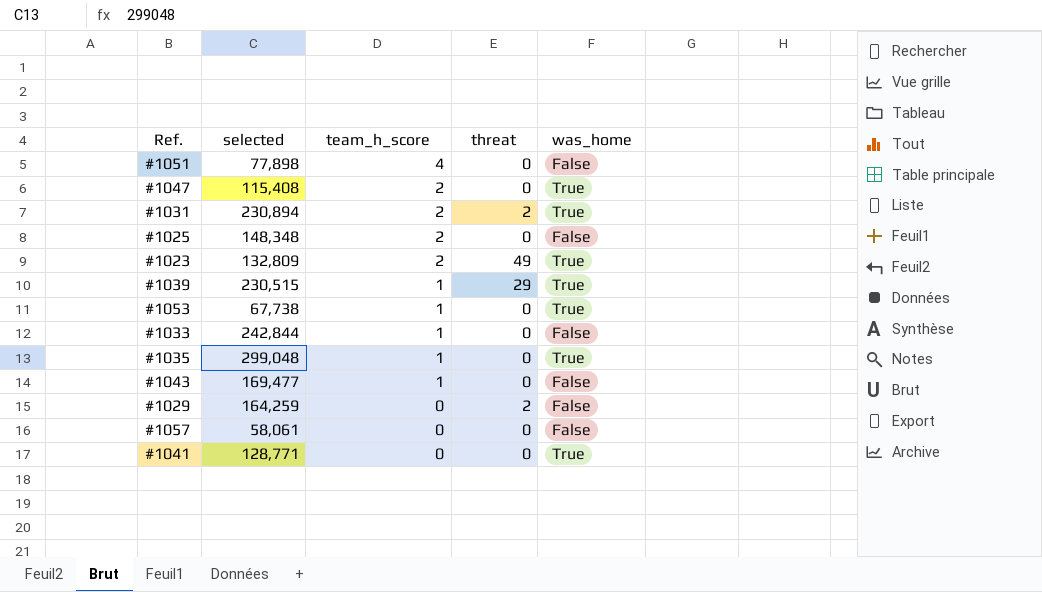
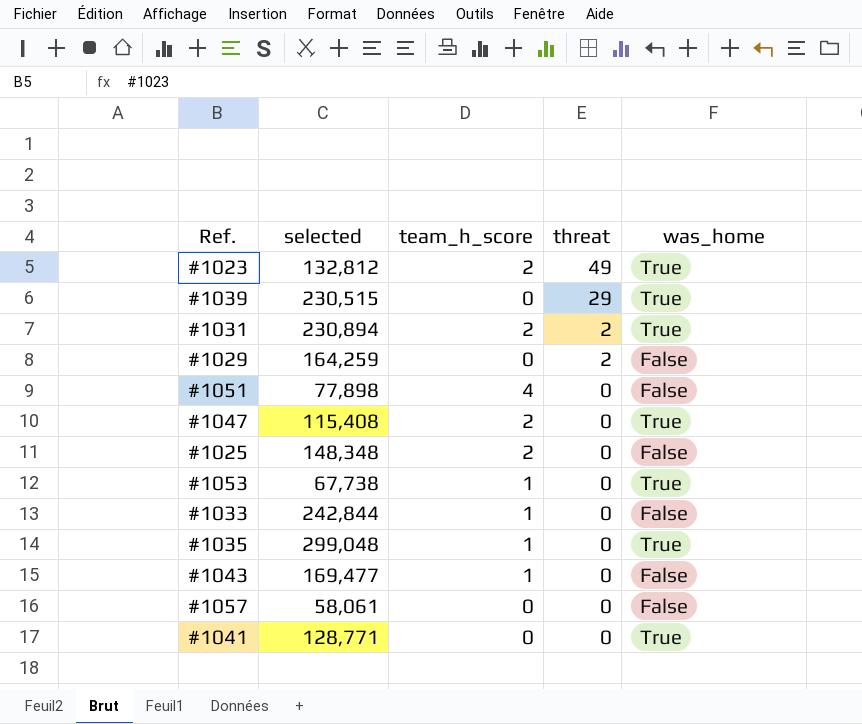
row order: team_h_score descending -> threat descending
#1023 | selected: 132,809 -> 132,812
#1039 | team_h_score: 1 -> 0

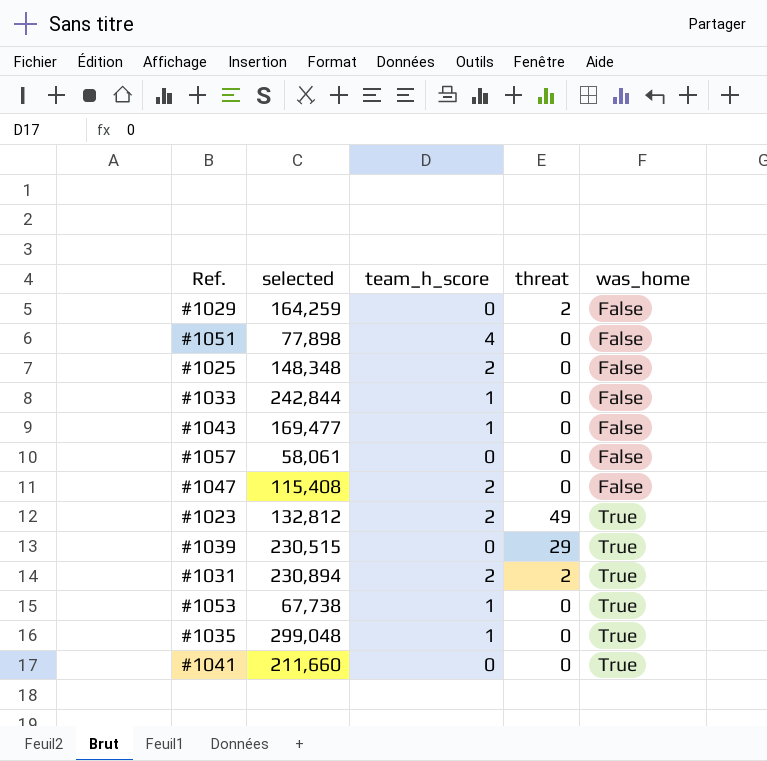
row order: threat descending -> was_home ascending
#1047 | was_home: True -> False
#1041 | selected: 128,771 -> 211,660

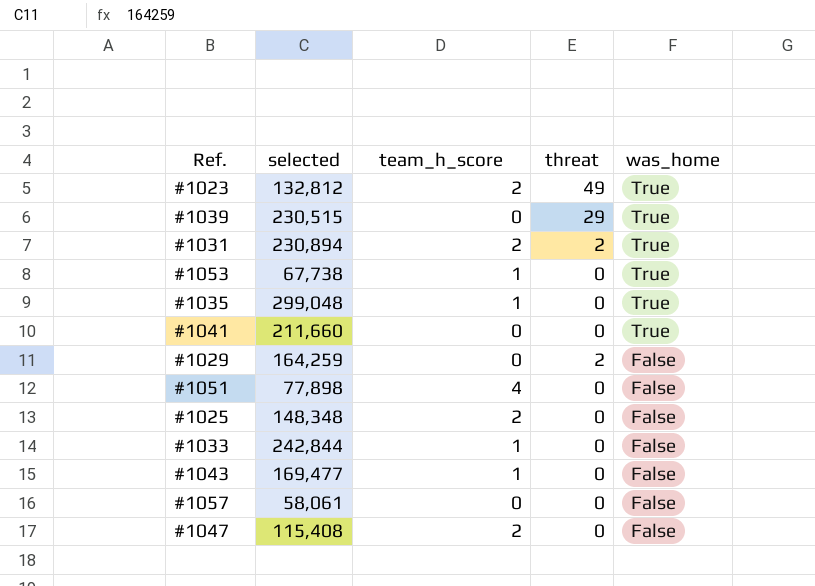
row order: was_home ascending -> was_home descending

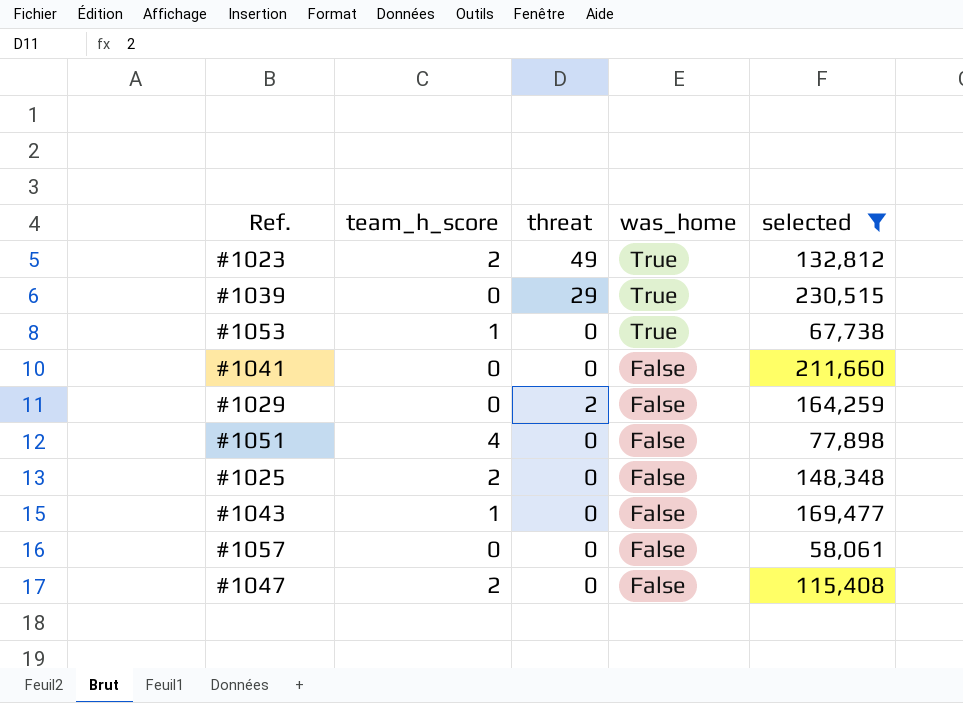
filter: none -> selected <= 230,515
column selected | position: 2 -> 5
#1041 | was_home: True -> False

